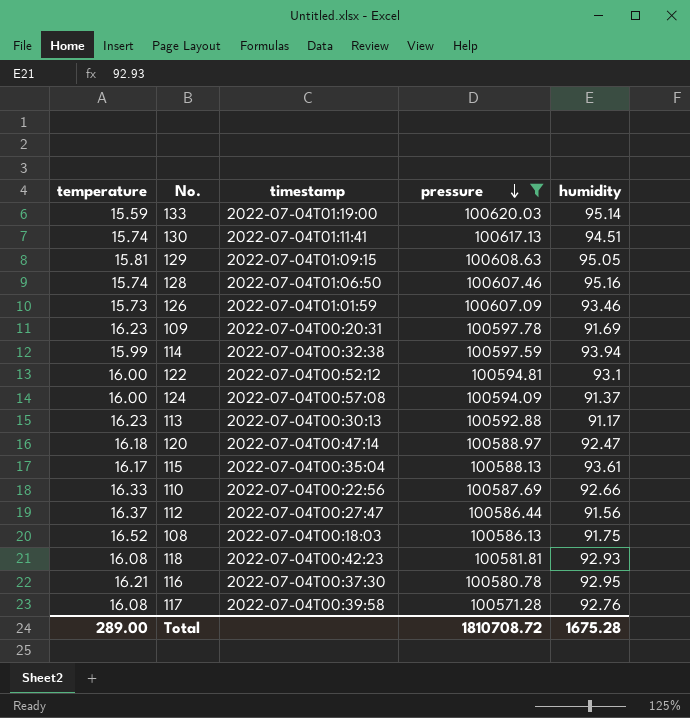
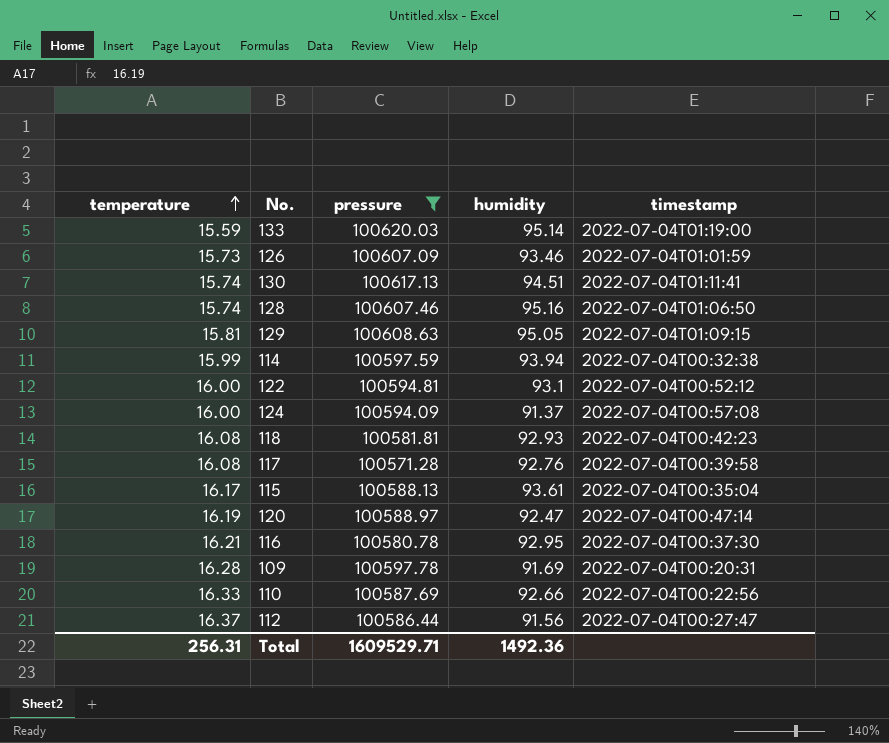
row order: pressure descending -> temperature ascending
column timestamp | position: 3 -> 5
row 113: 16.23 | 2022-07-04T00:30:13 | 100592.88 | 91.17 -> none
row 108: 16.52 | 2022-07-04T00:18:03 | 100586.13 | 91.75 -> none
120 | temperature: 16.18 -> 16.19
109 | temperature: 16.23 -> 16.28
Total | temperature: 289.00 -> 256.31
Total | pressure: 1810708.72 -> 1609529.71
Total | humidity: 1675.28 -> 1492.36

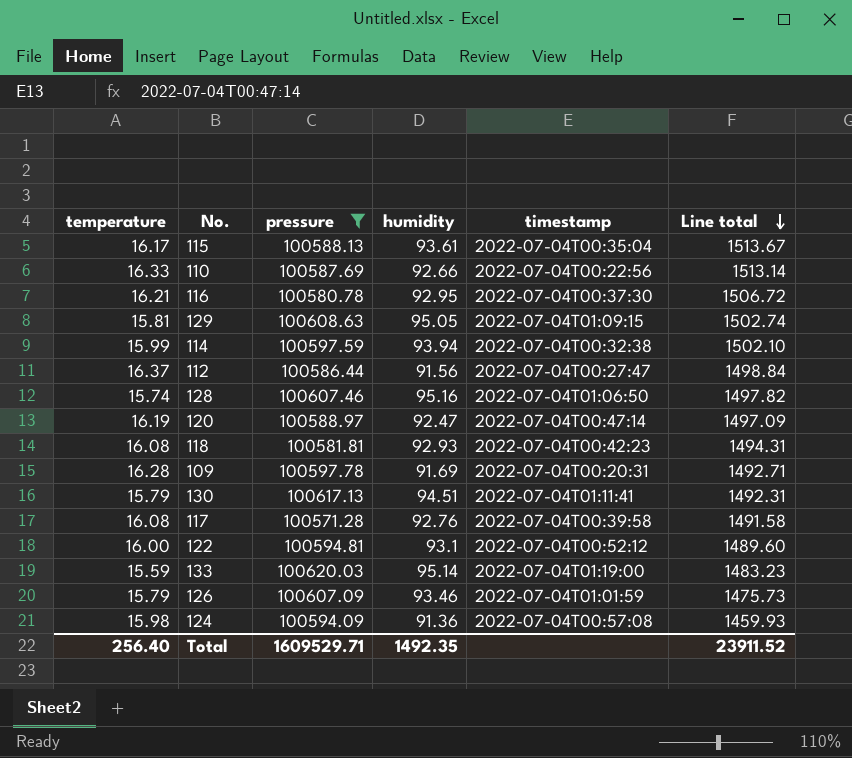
row order: temperature ascending -> Line total descending
column Line total | formula: none -> [temperature] * [humidity]
130 | temperature: 15.74 -> 15.79
126 | temperature: 15.73 -> 15.79
124 | temperature: 16.00 -> 15.98
124 | humidity: 91.37 -> 91.36
Total | temperature: 256.31 -> 256.40
Total | humidity: 1492.36 -> 1492.35

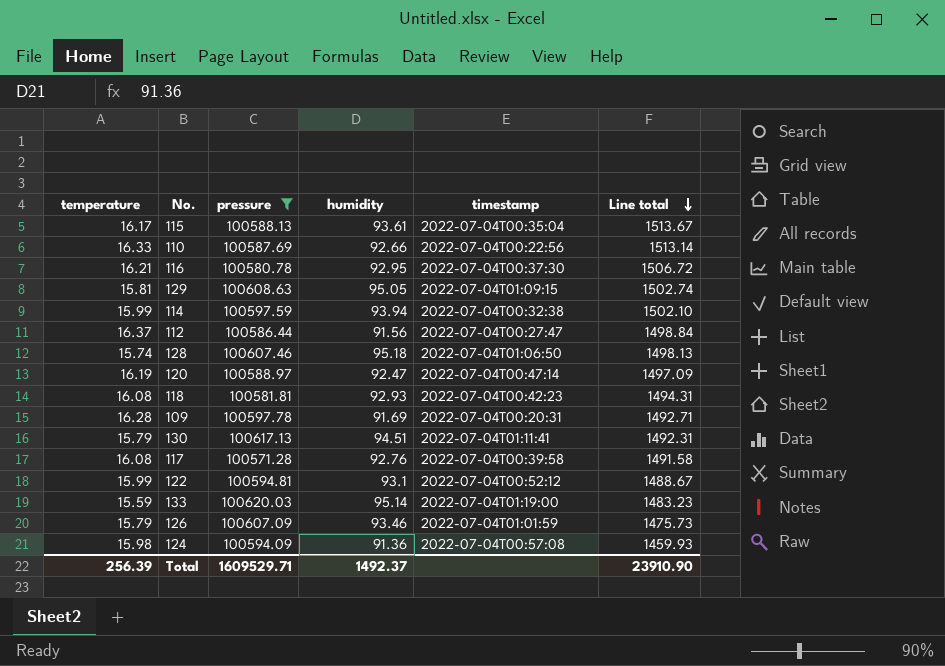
128 | humidity: 95.16 -> 95.18
128 | Line total: 1497.82 -> 1498.13
122 | temperature: 16.00 -> 15.99
122 | Line total: 1489.60 -> 1488.67
Total | temperature: 256.40 -> 256.39
Total | humidity: 1492.35 -> 1492.37
Total | Line total: 23911.52 -> 23910.90

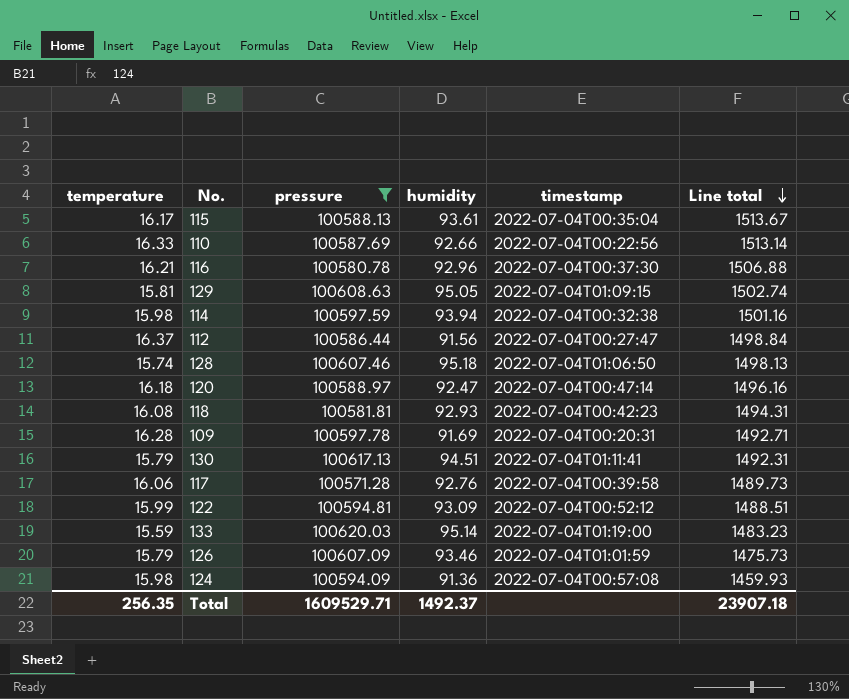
116 | humidity: 92.95 -> 92.96
116 | Line total: 1506.72 -> 1506.88
114 | temperature: 15.99 -> 15.98
114 | Line total: 1502.10 -> 1501.16
120 | temperature: 16.19 -> 16.18
120 | Line total: 1497.09 -> 1496.16
117 | temperature: 16.08 -> 16.06
117 | Line total: 1491.58 -> 1489.73
122 | humidity: 93.1 -> 93.09
122 | Line total: 1488.67 -> 1488.51
Total | temperature: 256.39 -> 256.35
Total | Line total: 23910.90 -> 23907.18

